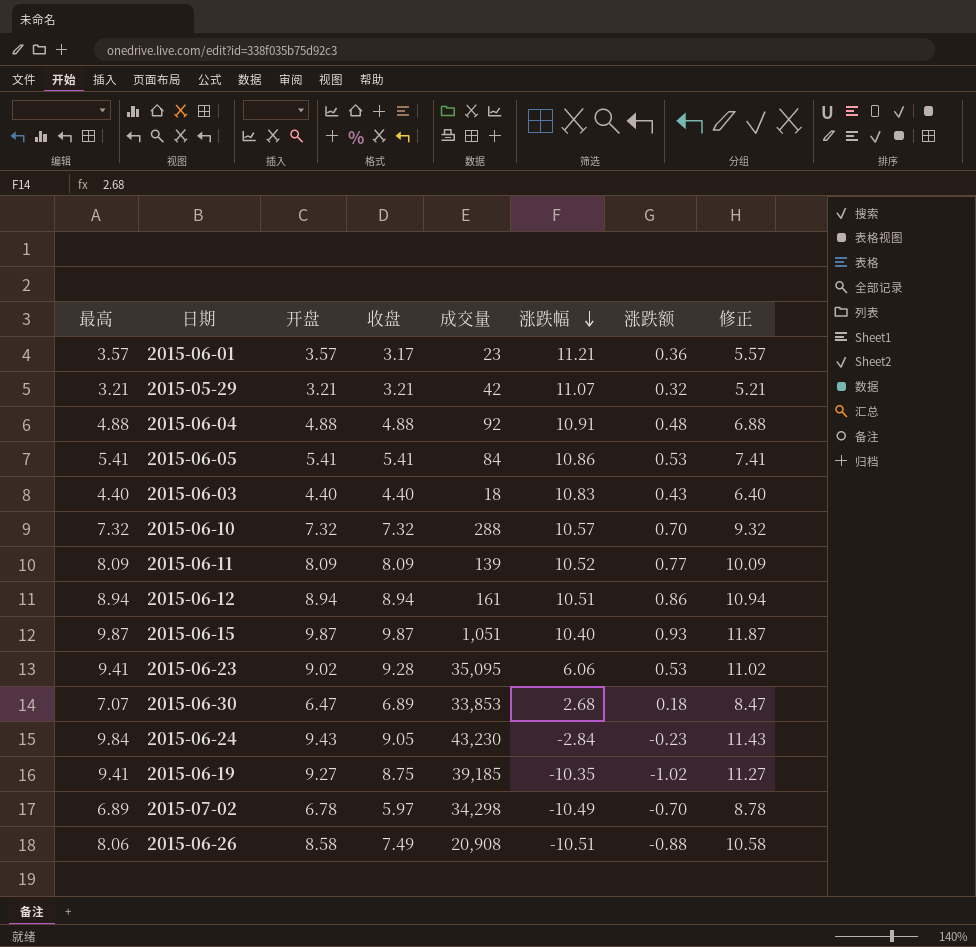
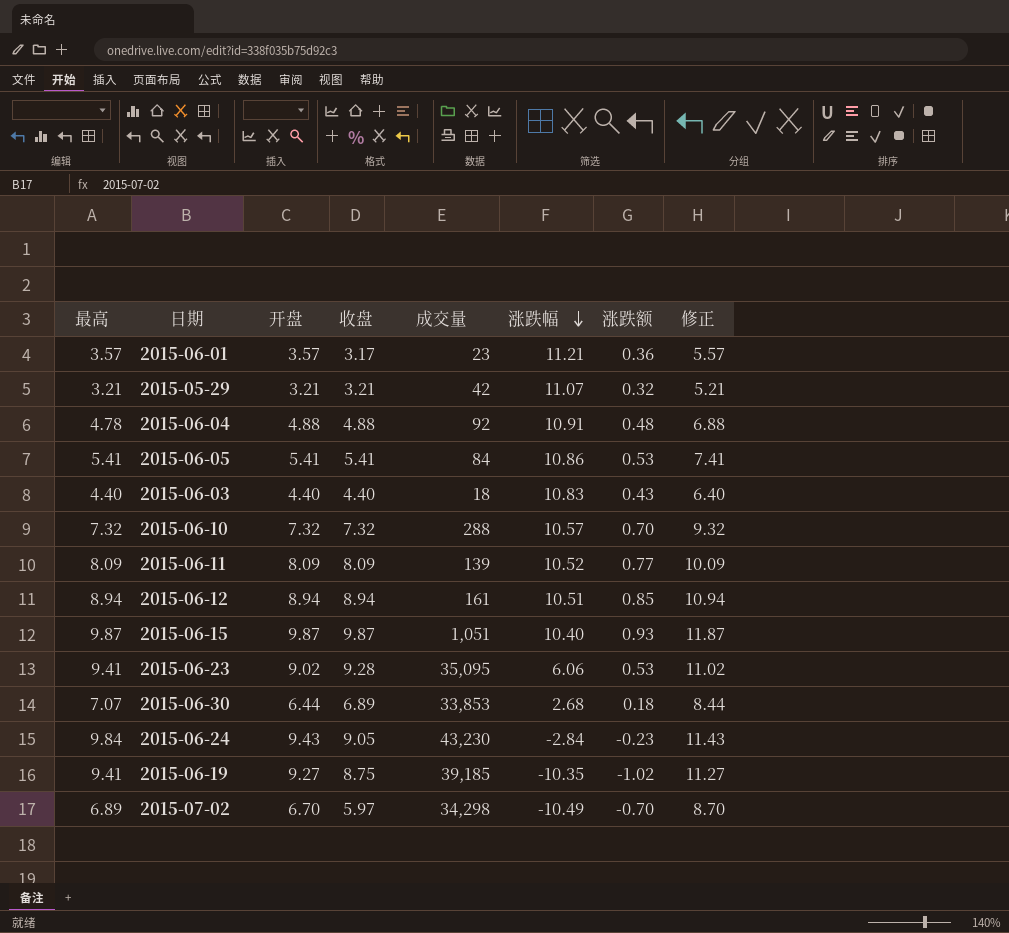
row 2015-06-26: 8.06 | 8.58 | 7.49 | 20,908 | -10.51 | -0.88 | 10.58 -> none
2015-06-04 | 最高: 4.88 -> 4.78
2015-06-12 | 涨跌额: 0.86 -> 0.85
2015-06-30 | 开盘: 6.47 -> 6.44
2015-06-30 | 修正: 8.47 -> 8.44
2015-07-02 | 开盘: 6.78 -> 6.70
2015-07-02 | 修正: 8.78 -> 8.70

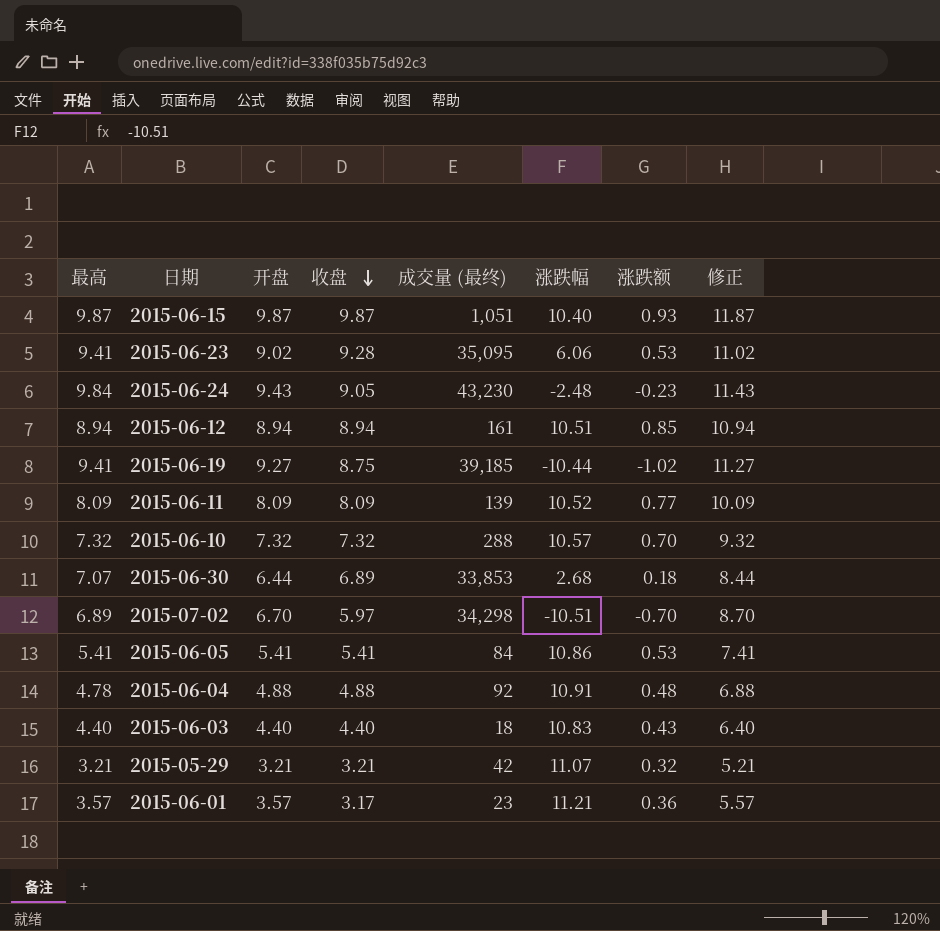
row order: 涨跌幅 descending -> 收盘 descending
column name: 成交量 -> 成交量 (最终)
2015-06-24 | 涨跌幅: -2.84 -> -2.48
2015-06-19 | 涨跌幅: -10.35 -> -10.44
2015-07-02 | 涨跌幅: -10.49 -> -10.51

